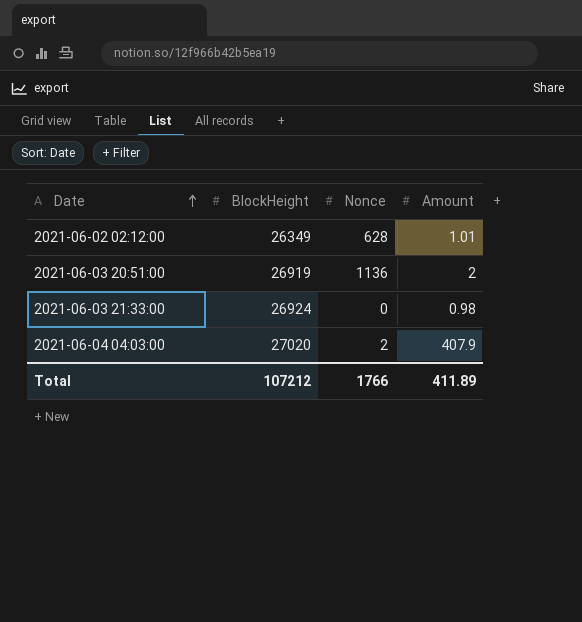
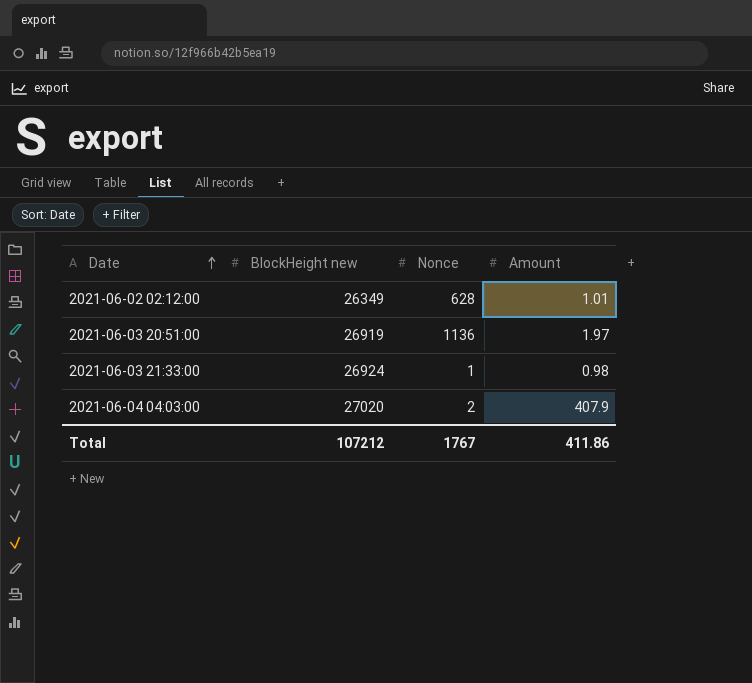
column name: BlockHeight -> BlockHeight new
2021-06-03 20:51:00 | Amount: 2 -> 1.97
2021-06-03 21:33:00 | Nonce: 0 -> 1
Total | Nonce: 1766 -> 1767
Total | Amount: 411.89 -> 411.86

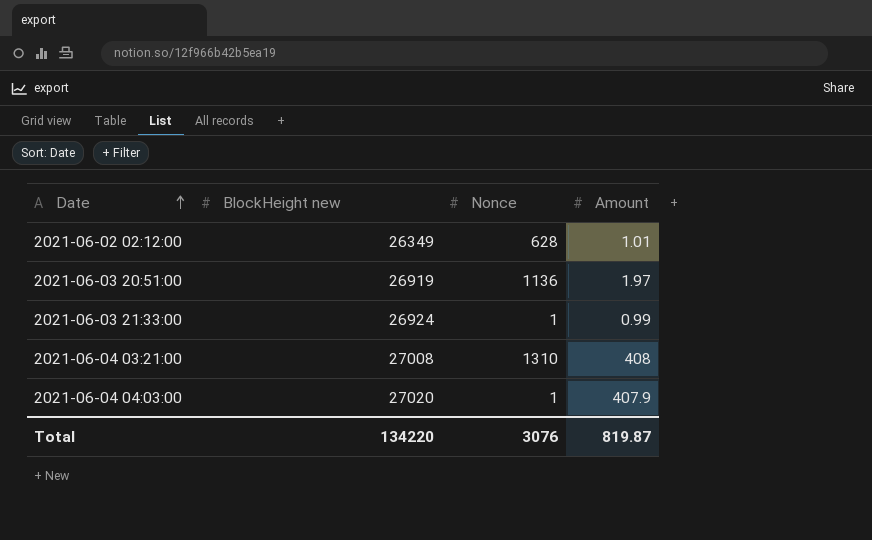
2021-06-03 21:33:00 | Amount: 0.98 -> 0.99
row 2021-06-04 03:21:00: none -> 27008 | 1310 | 408
2021-06-04 04:03:00 | Nonce: 2 -> 1
Total | BlockHeight new: 107212 -> 134220
Total | Nonce: 1767 -> 3076
Total | Amount: 411.86 -> 819.87

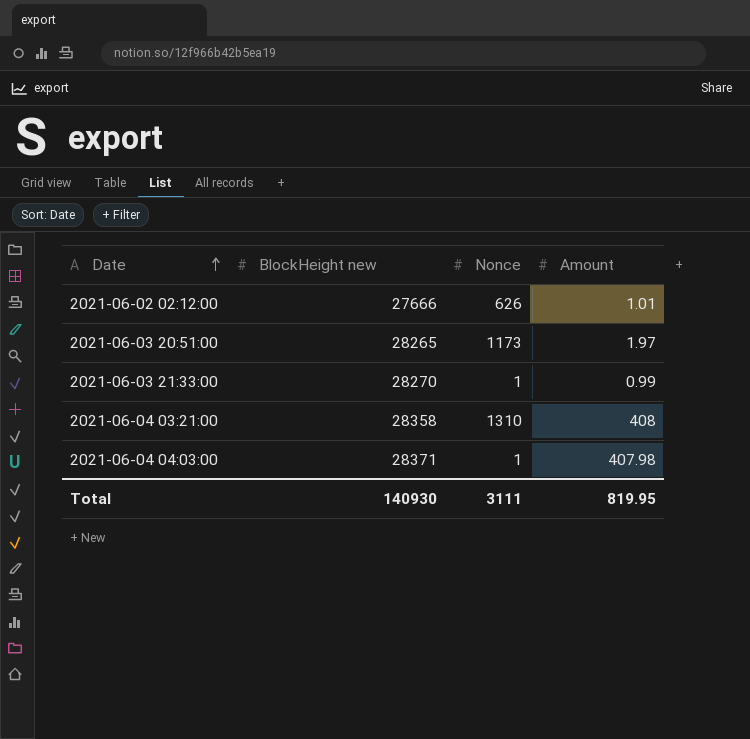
2021-06-02 02:12:00 | BlockHeight new: 26349 -> 27666
2021-06-02 02:12:00 | Nonce: 628 -> 626
2021-06-03 20:51:00 | BlockHeight new: 26919 -> 28265
2021-06-03 20:51:00 | Nonce: 1136 -> 1173
2021-06-03 21:33:00 | BlockHeight new: 26924 -> 28270
2021-06-04 03:21:00 | BlockHeight new: 27008 -> 28358
2021-06-04 04:03:00 | BlockHeight new: 27020 -> 28371
2021-06-04 04:03:00 | Amount: 407.9 -> 407.98
Total | BlockHeight new: 134220 -> 140930
Total | Nonce: 3076 -> 3111
Total | Amount: 819.87 -> 819.95

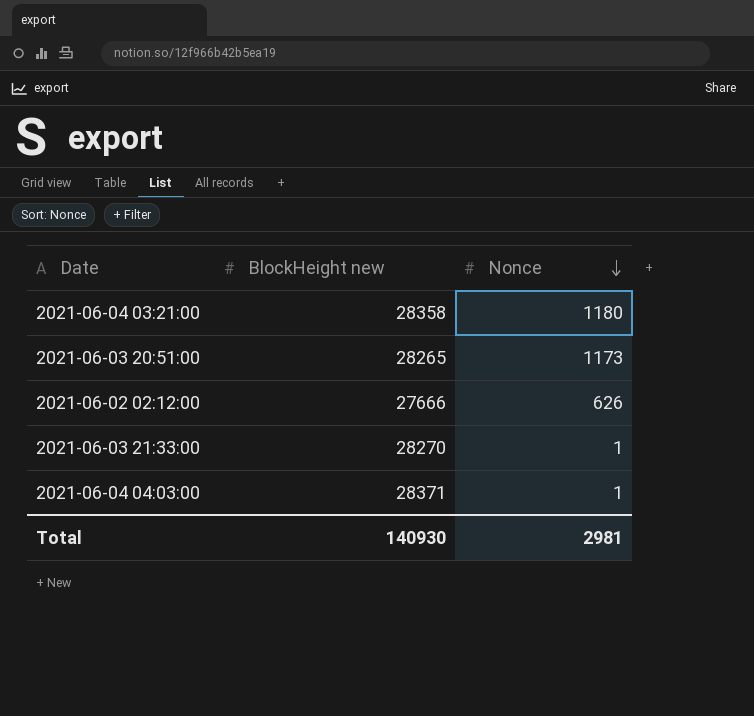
row order: Date ascending -> Nonce descending
column Amount | position: 4 -> none
2021-06-04 03:21:00 | Nonce: 1310 -> 1180
Total | Nonce: 3111 -> 2981

